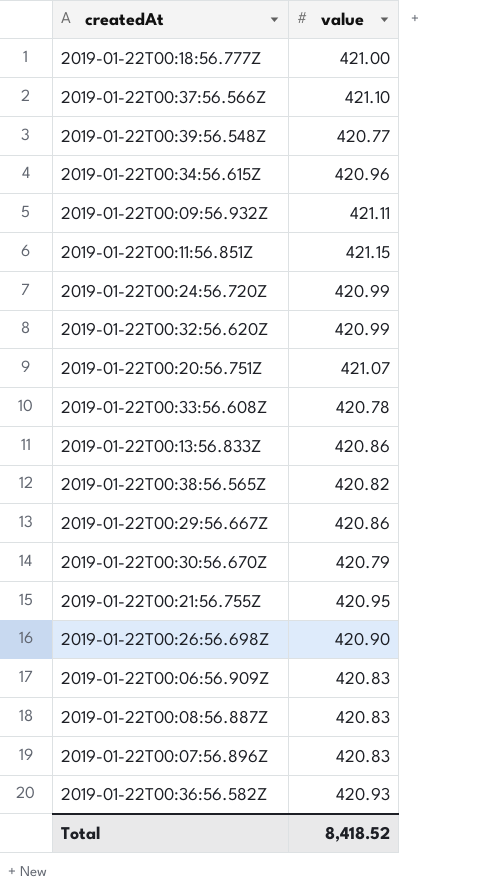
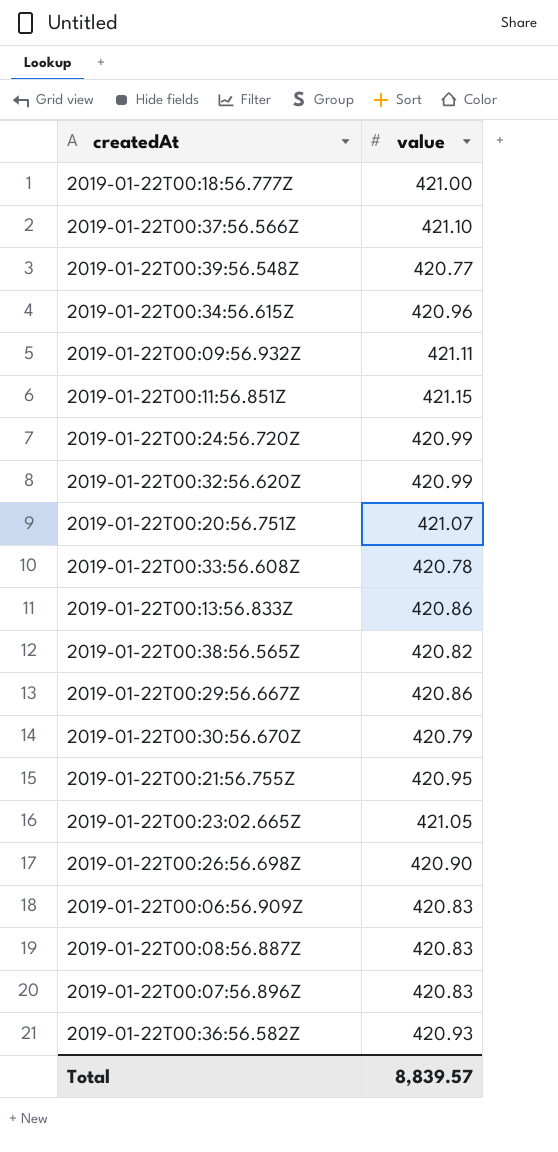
row 2019-01-22T00:23:02.665Z: none -> 421.05
Total | value: 8,418.52 -> 8,839.57

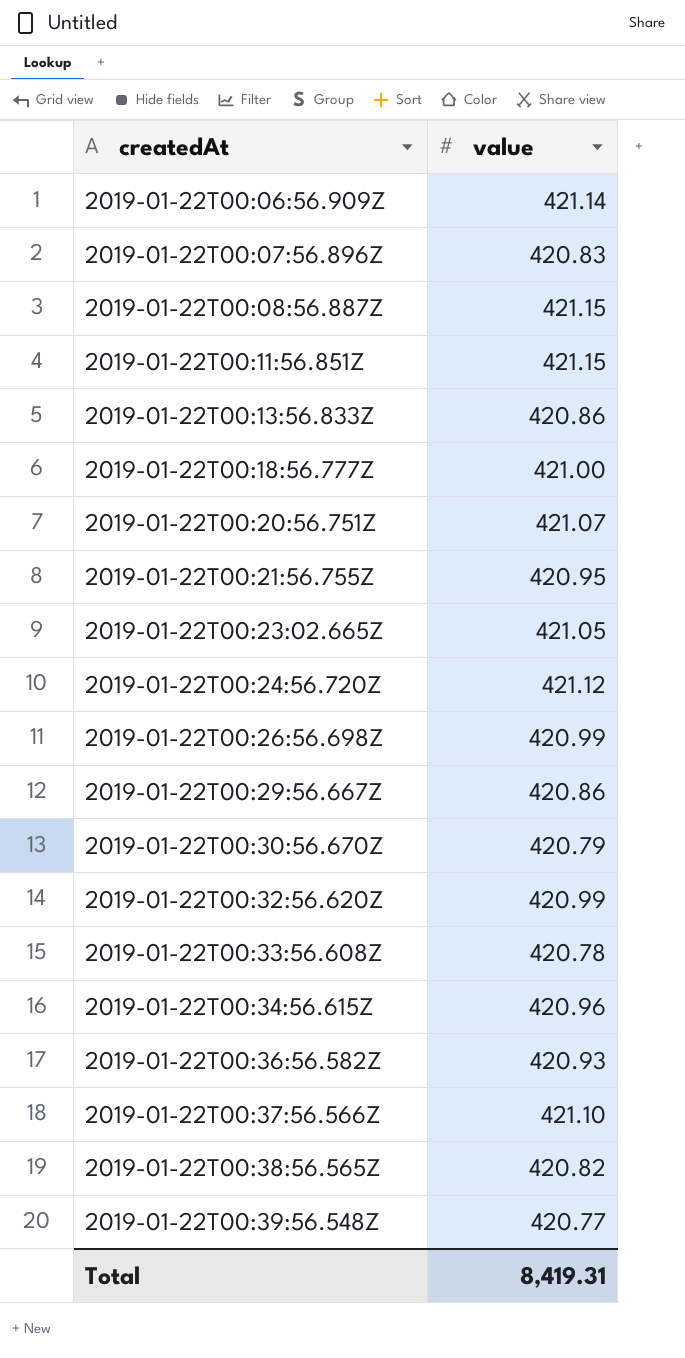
row order: none -> createdAt ascending
row 2019-01-22T00:09:56.932Z: 421.11 -> none
2019-01-22T00:06:56.909Z | value: 420.83 -> 421.14
2019-01-22T00:08:56.887Z | value: 420.83 -> 421.15
2019-01-22T00:24:56.720Z | value: 420.99 -> 421.12
2019-01-22T00:26:56.698Z | value: 420.90 -> 420.99
Total | value: 8,839.57 -> 8,419.31

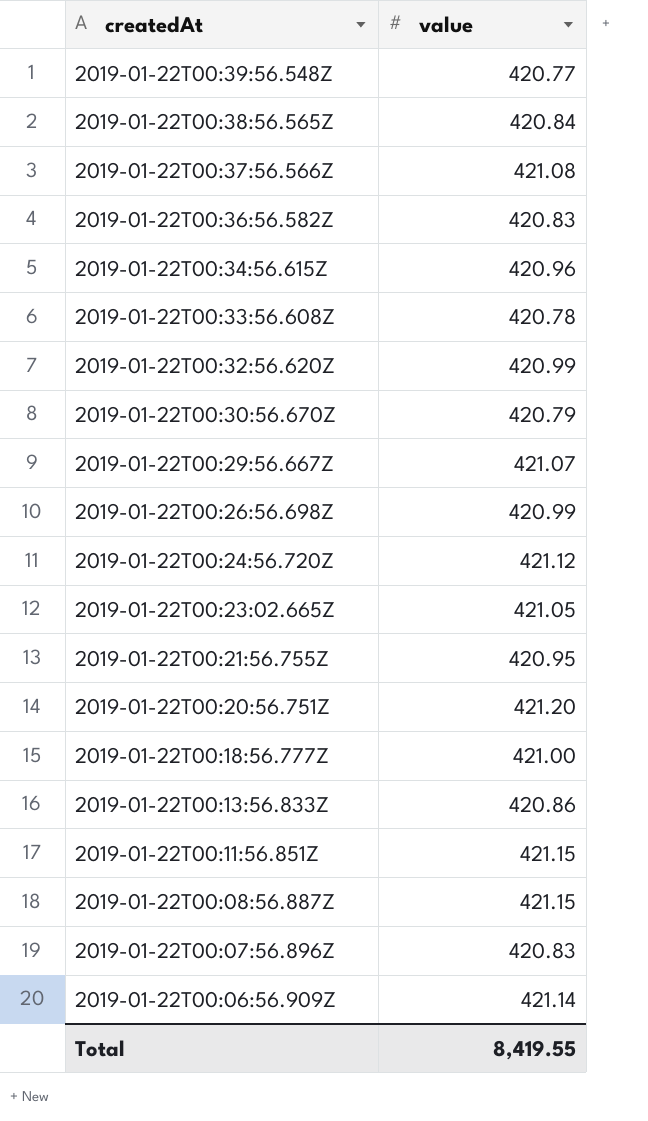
row order: createdAt ascending -> createdAt descending
2019-01-22T00:38:56.565Z | value: 420.82 -> 420.84
2019-01-22T00:37:56.566Z | value: 421.10 -> 421.08
2019-01-22T00:36:56.582Z | value: 420.93 -> 420.83
2019-01-22T00:29:56.667Z | value: 420.86 -> 421.07
2019-01-22T00:20:56.751Z | value: 421.07 -> 421.20
Total | value: 8,419.31 -> 8,419.55

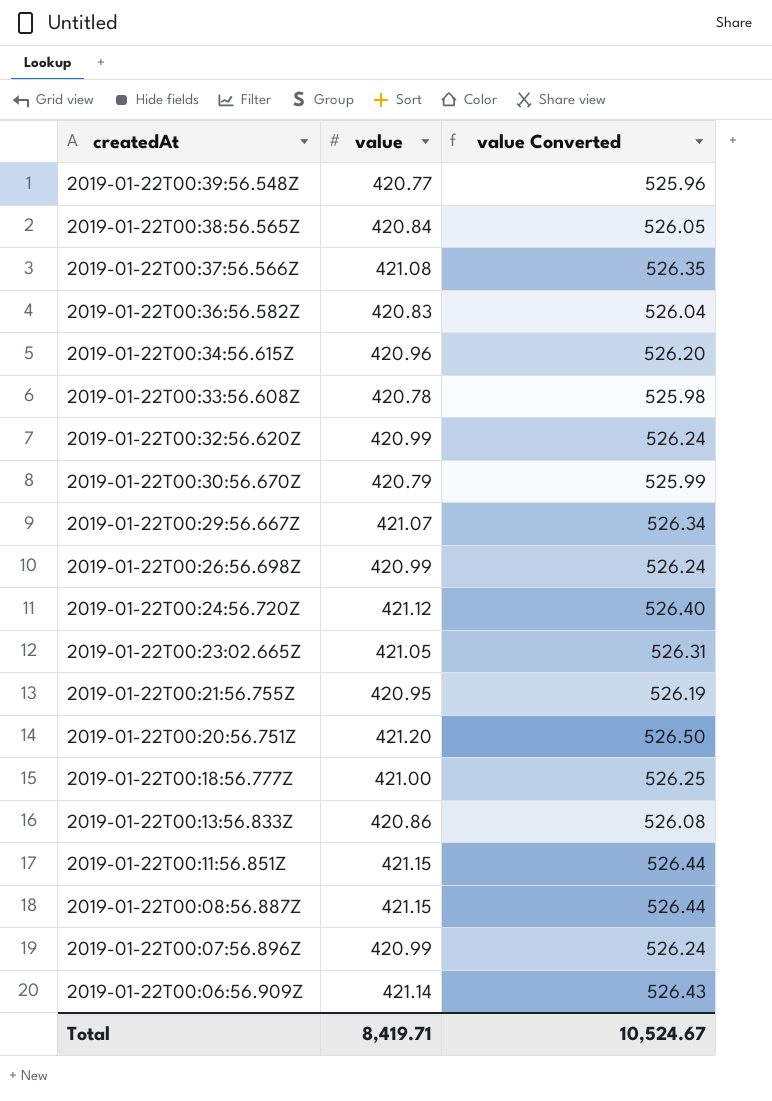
column value Converted | formula: none -> [value] * 1.25
2019-01-22T00:07:56.896Z | value: 420.83 -> 420.99
Total | value: 8,419.55 -> 8,419.71

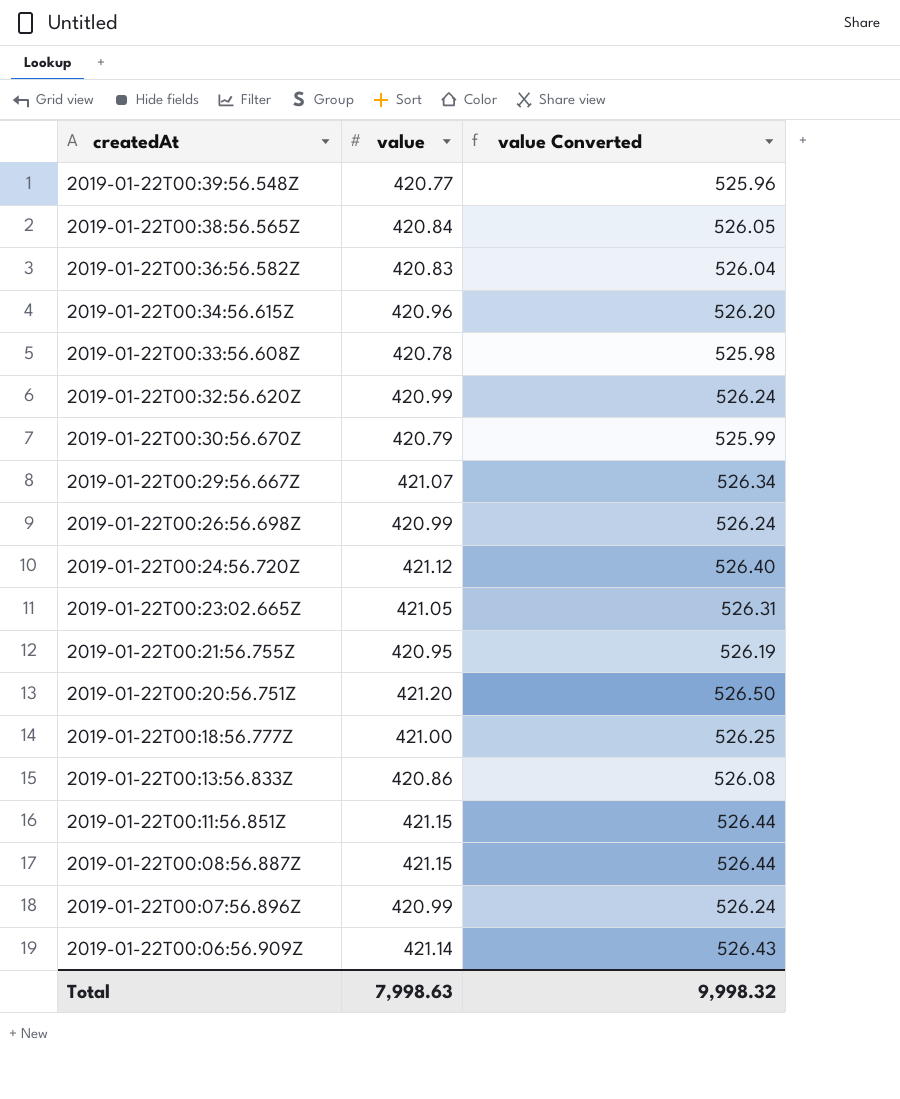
row 2019-01-22T00:37:56.566Z: 421.08 | 526.35 -> none
Total | value: 8,419.71 -> 7,998.63
Total | value Converted: 10,524.67 -> 9,998.32

